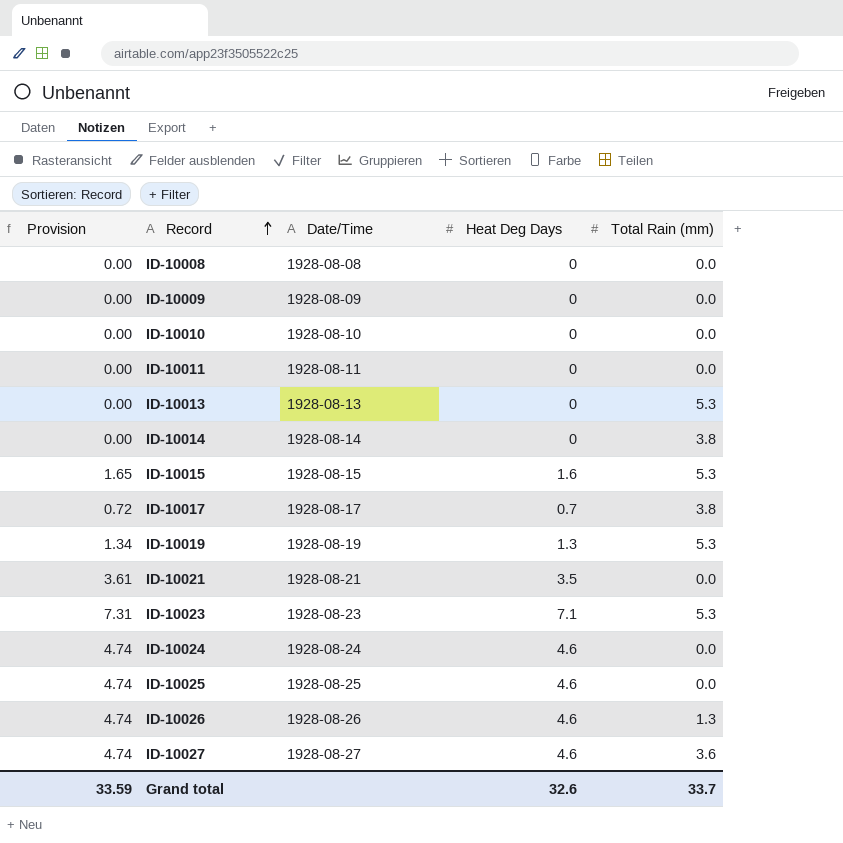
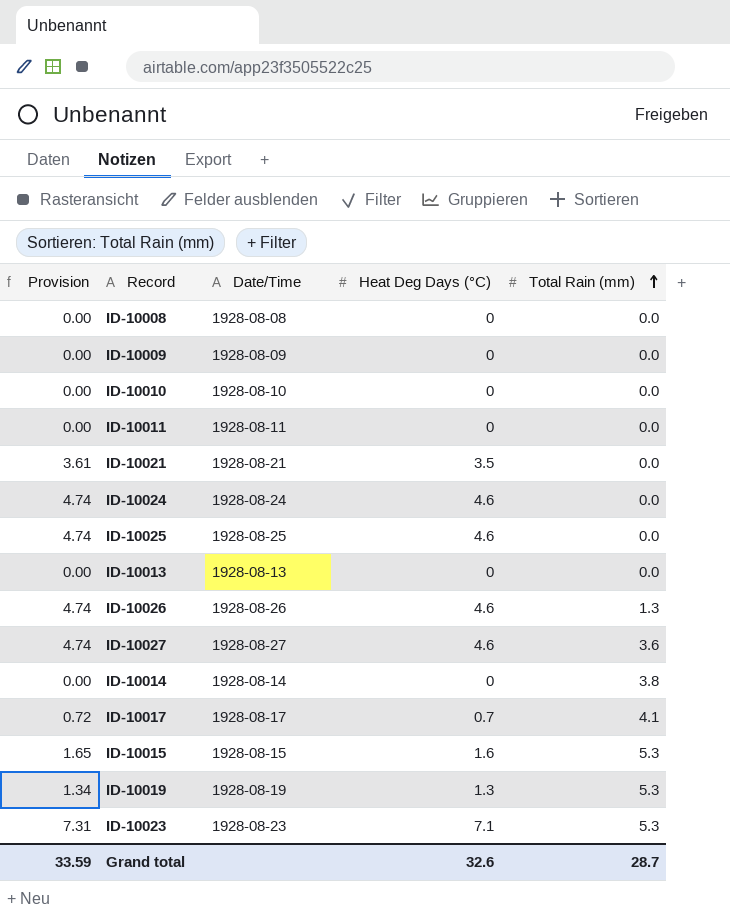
row order: Record ascending -> Total Rain (mm) ascending
column name: Heat Deg Days -> Heat Deg Days (°C)
ID-10013 | Total Rain (mm): 5.3 -> 0.0
ID-10017 | Total Rain (mm): 3.8 -> 4.1
Grand total | Total Rain (mm): 33.7 -> 28.7

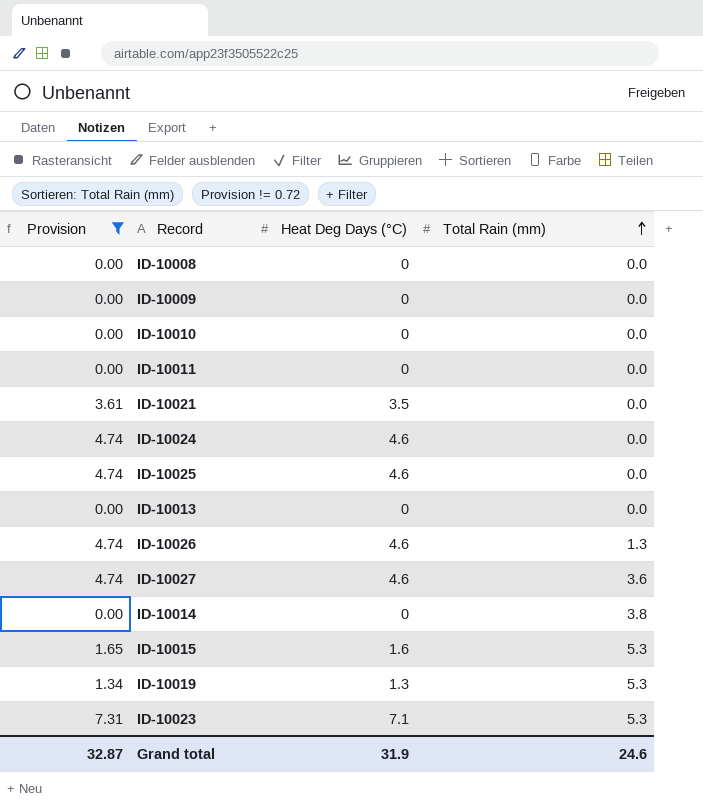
filter: none -> Provision != 0.72
column Date/Time | position: 3 -> none
Grand total | Provision: 33.59 -> 32.87
Grand total | Heat Deg Days (°C): 32.6 -> 31.9
Grand total | Total Rain (mm): 28.7 -> 24.6

